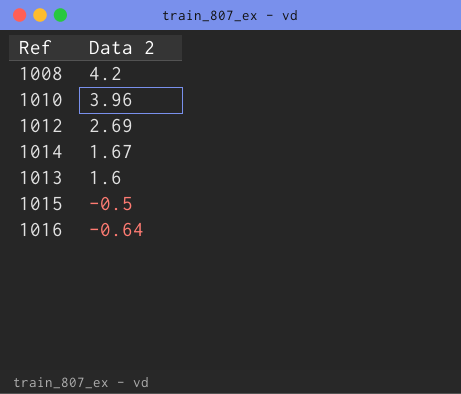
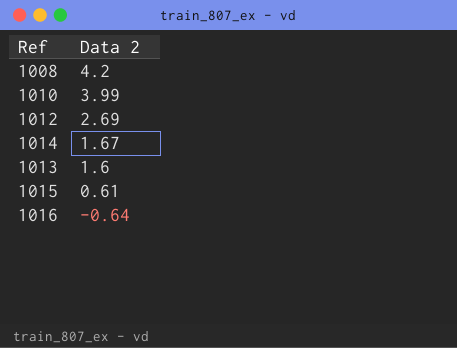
1010 | Data 2: 3.96 -> 3.99
1015 | Data 2: -0.5 -> 0.61

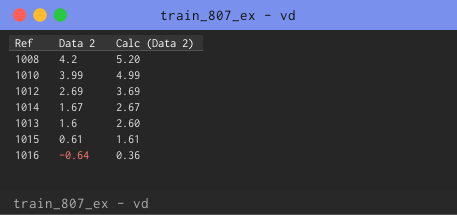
column Calc (Data 2) | formula: none -> [Data 2] + 1

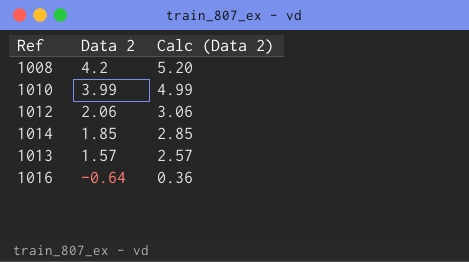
row 1015: 0.61 | 1.61 -> none
1012 | Data 2: 2.69 -> 2.06
1012 | Calc (Data 2): 3.69 -> 3.06
1014 | Data 2: 1.67 -> 1.85
1014 | Calc (Data 2): 2.67 -> 2.85
1013 | Data 2: 1.6 -> 1.57
1013 | Calc (Data 2): 2.60 -> 2.57

